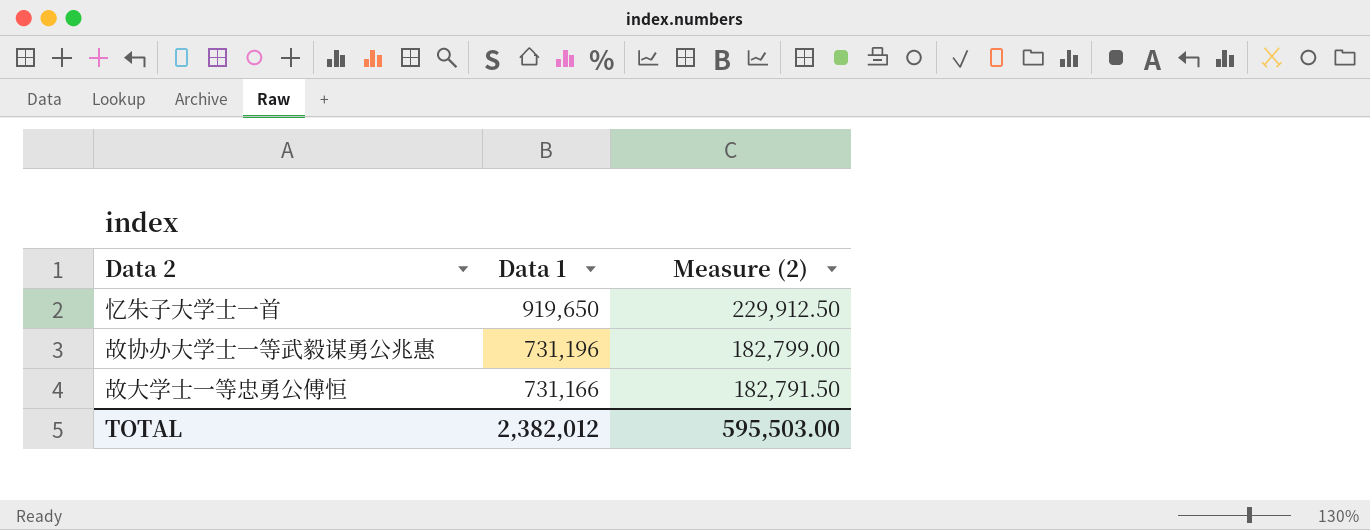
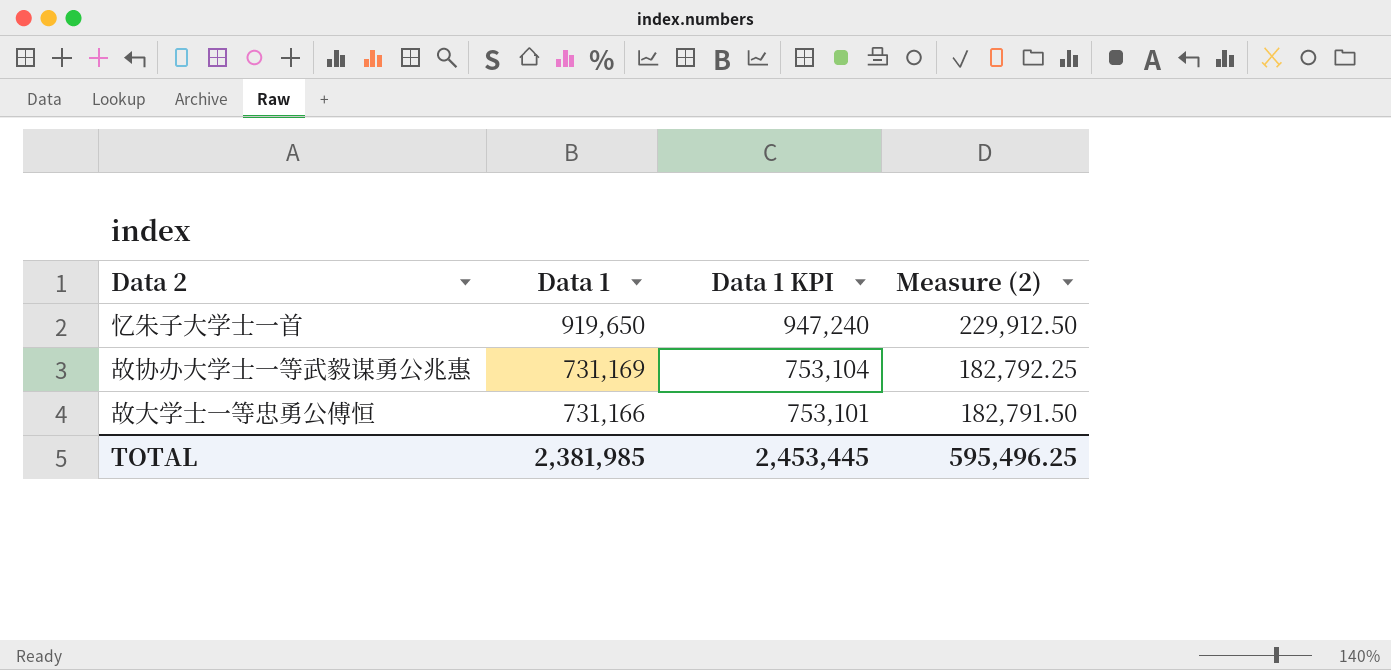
column Data 1 KPI | formula: none -> [Data 1] * 1.03
故协办大学士一等武毅谋勇公兆惠 | Data 1: 731,196 -> 731,169
故协办大学士一等武毅谋勇公兆惠 | Measure (2): 182,799.00 -> 182,792.25
TOTAL | Data 1: 2,382,012 -> 2,381,985
TOTAL | Measure (2): 595,503.00 -> 595,496.25

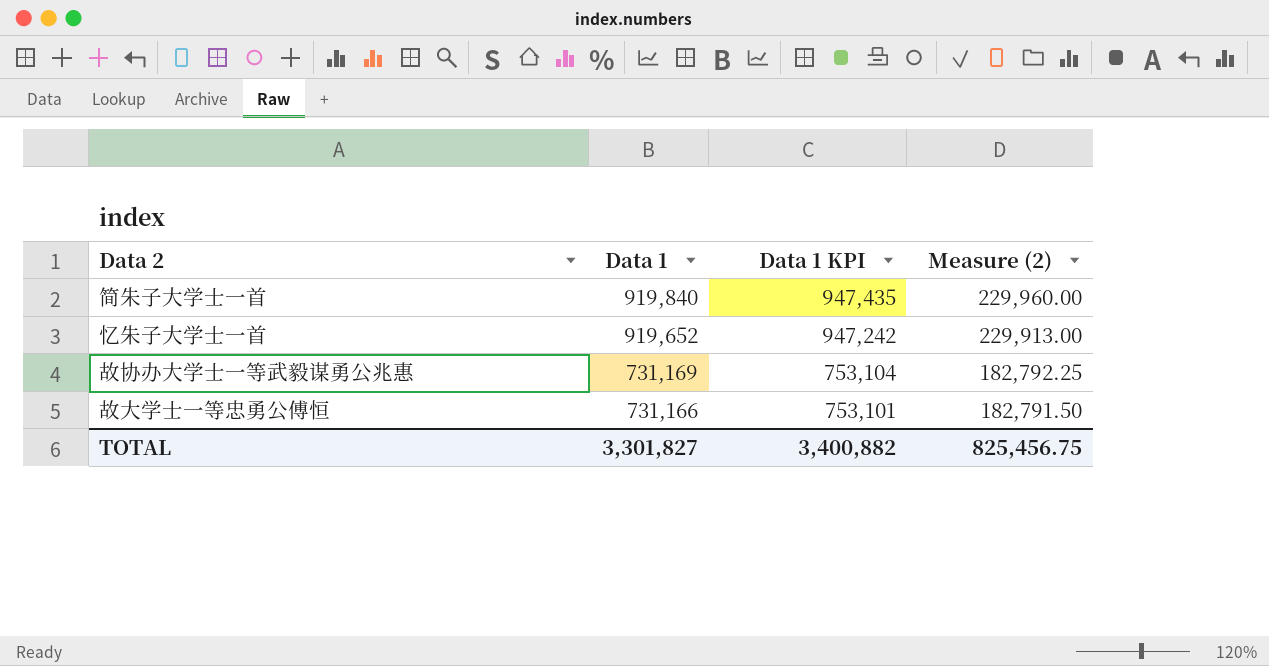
row 简朱子大学士一首: none -> 919,840 | 947,435 | 229,960.00
忆朱子大学士一首 | Data 1: 919,650 -> 919,652
忆朱子大学士一首 | Data 1 KPI: 947,240 -> 947,242
忆朱子大学士一首 | Measure (2): 229,912.50 -> 229,913.00
TOTAL | Data 1: 2,381,985 -> 3,301,827
TOTAL | Data 1 KPI: 2,453,445 -> 3,400,882
TOTAL | Measure (2): 595,496.25 -> 825,456.75

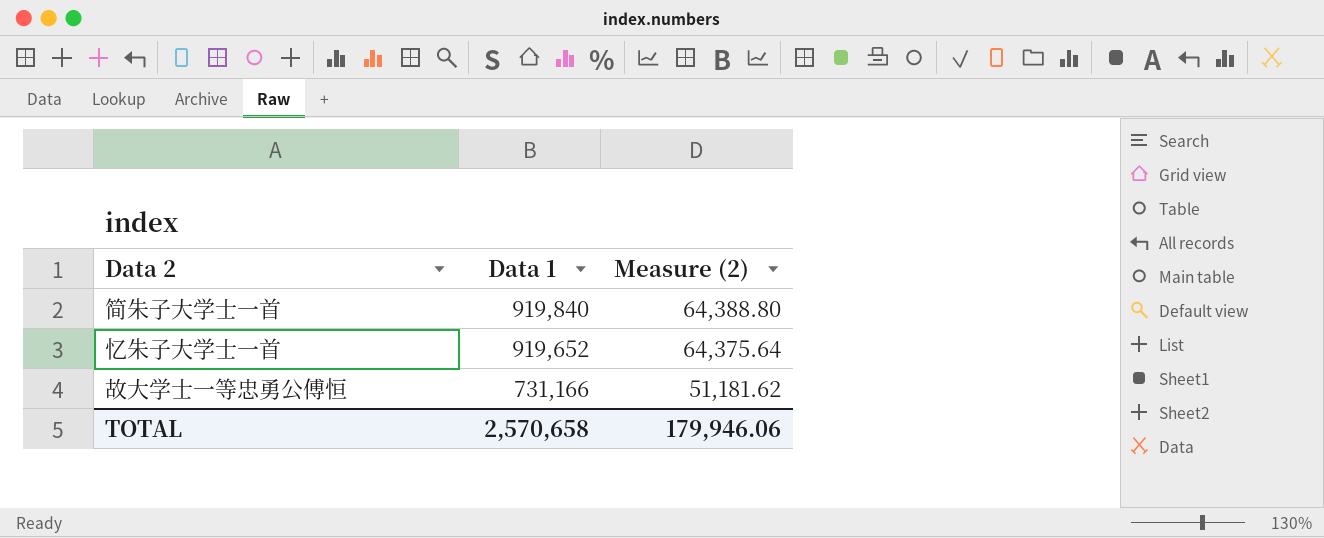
column Data 1 KPI | formula: [Data 1] * 1.03 -> none
column Measure (2) | formula: [Data 1] * 0.25 -> [Data 1] * 0.07
row 故协办大学士一等武毅谋勇公兆惠: 731,169 | 753,104 | 182,792.25 -> none
TOTAL | Data 1: 3,301,827 -> 2,570,658
TOTAL | Measure (2): 825,456.75 -> 179,946.06

